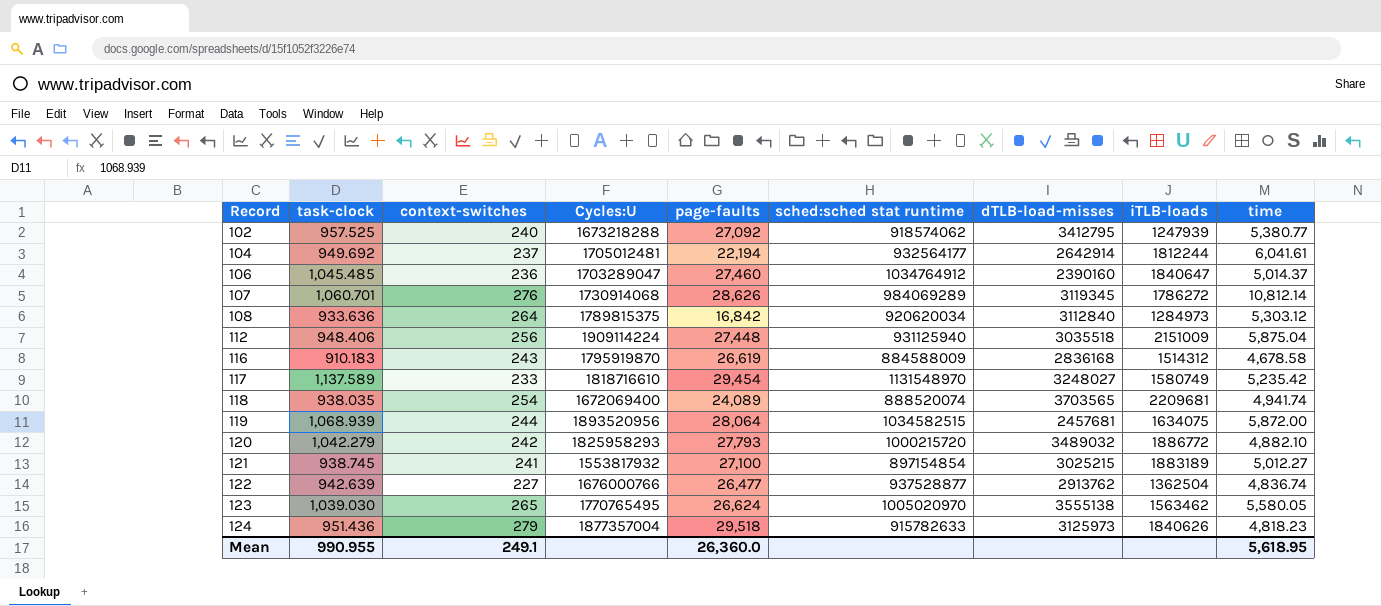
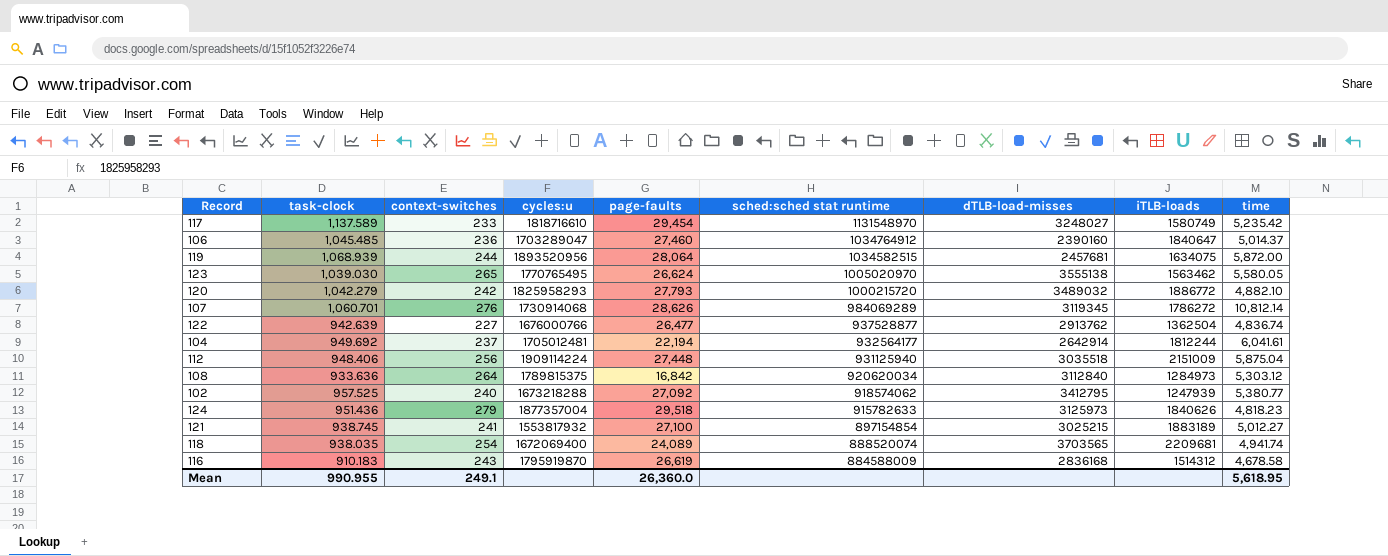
row order: Record ascending -> sched:sched stat runtime descending
column name: Cycles:U -> cycles:u

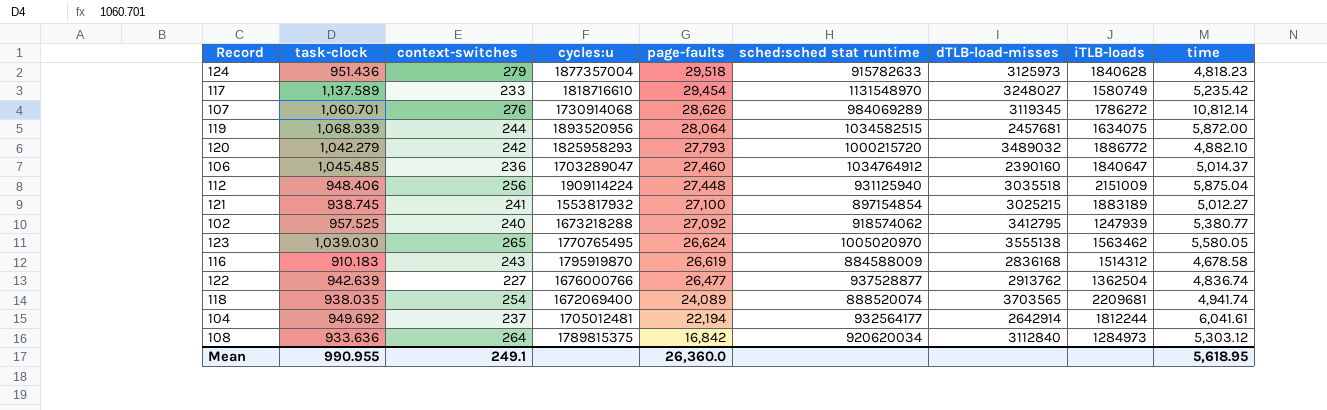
row order: sched:sched stat runtime descending -> page-faults descending
124 | iTLB-loads: 1840626 -> 1840628

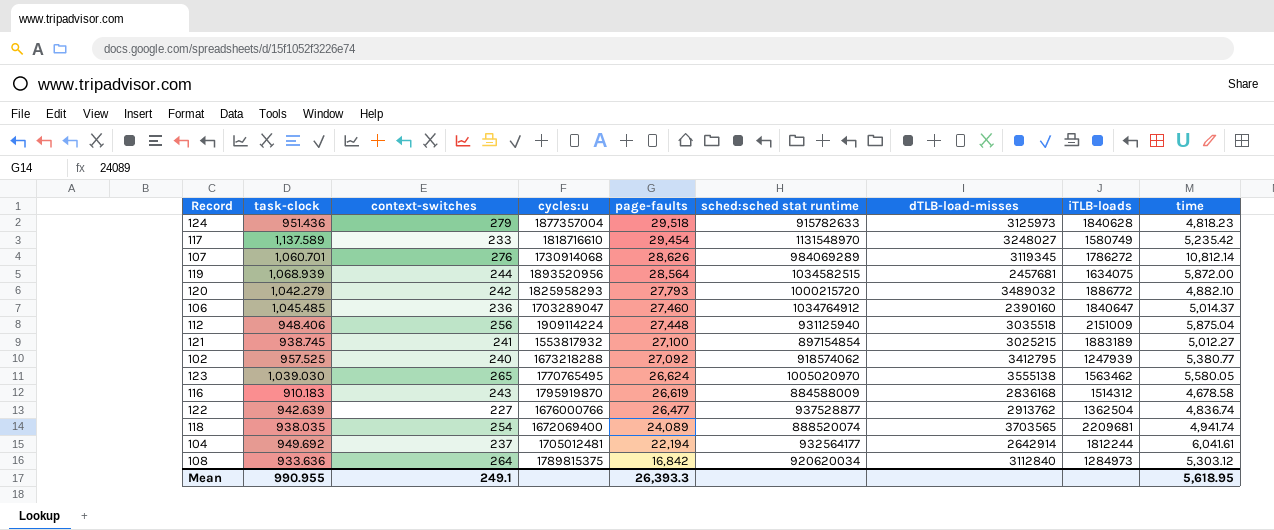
119 | page-faults: 28,064 -> 28,564
Mean | page-faults: 26,360.0 -> 26,393.3

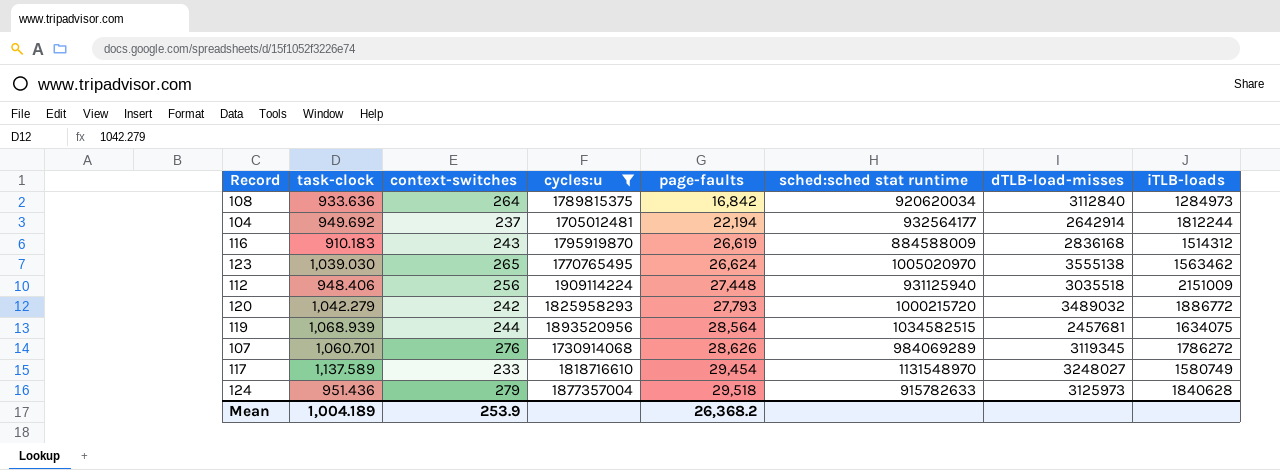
filter: none -> cycles:u >= 1705012481
row order: page-faults descending -> page-faults ascending
column time | position: 9 -> none
Mean | task-clock: 990.955 -> 1,004.189
Mean | context-switches: 249.1 -> 253.9
Mean | page-faults: 26,393.3 -> 26,368.2

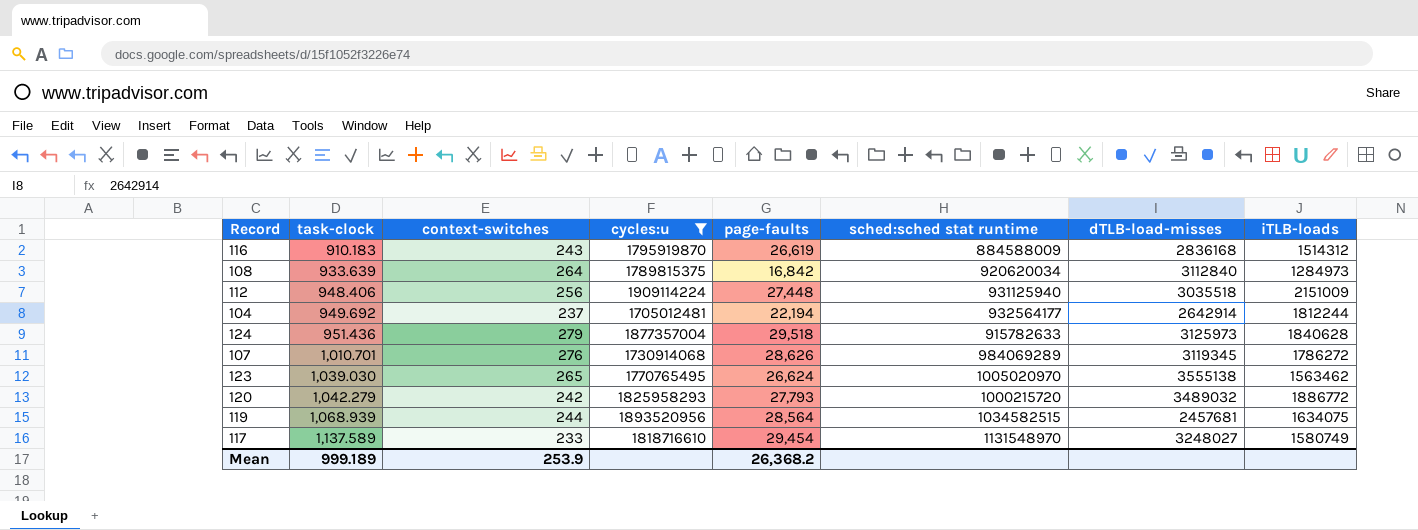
row order: page-faults ascending -> task-clock ascending
108 | task-clock: 933.636 -> 933.639
107 | task-clock: 1,060.701 -> 1,010.701
Mean | task-clock: 1,004.189 -> 999.189

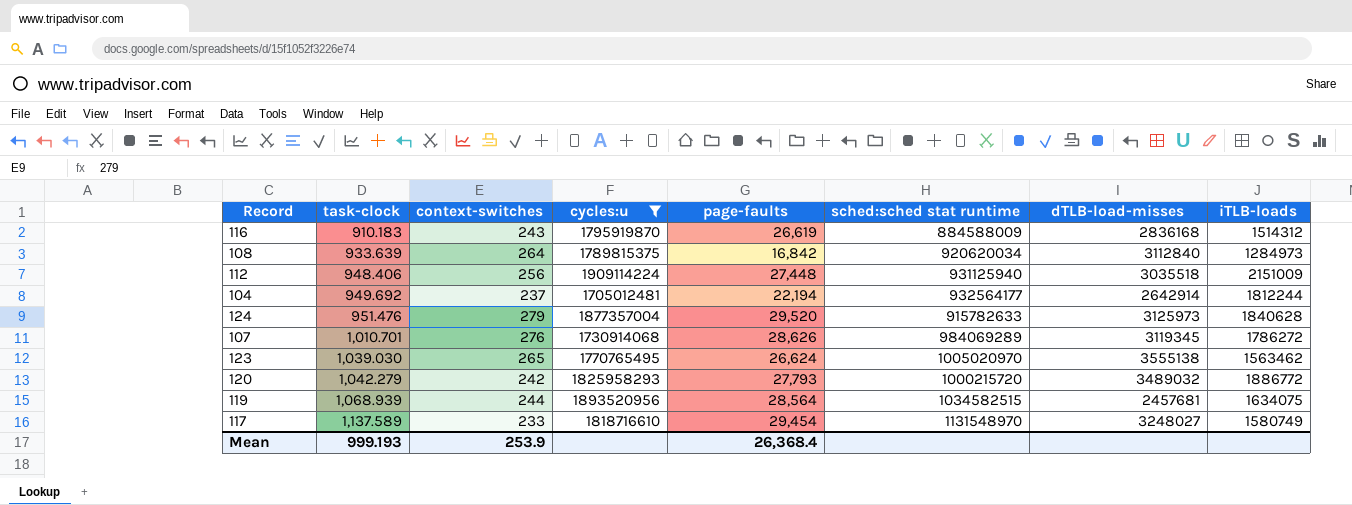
124 | task-clock: 951.436 -> 951.476
124 | page-faults: 29,518 -> 29,520
Mean | task-clock: 999.189 -> 999.193
Mean | page-faults: 26,368.2 -> 26,368.4

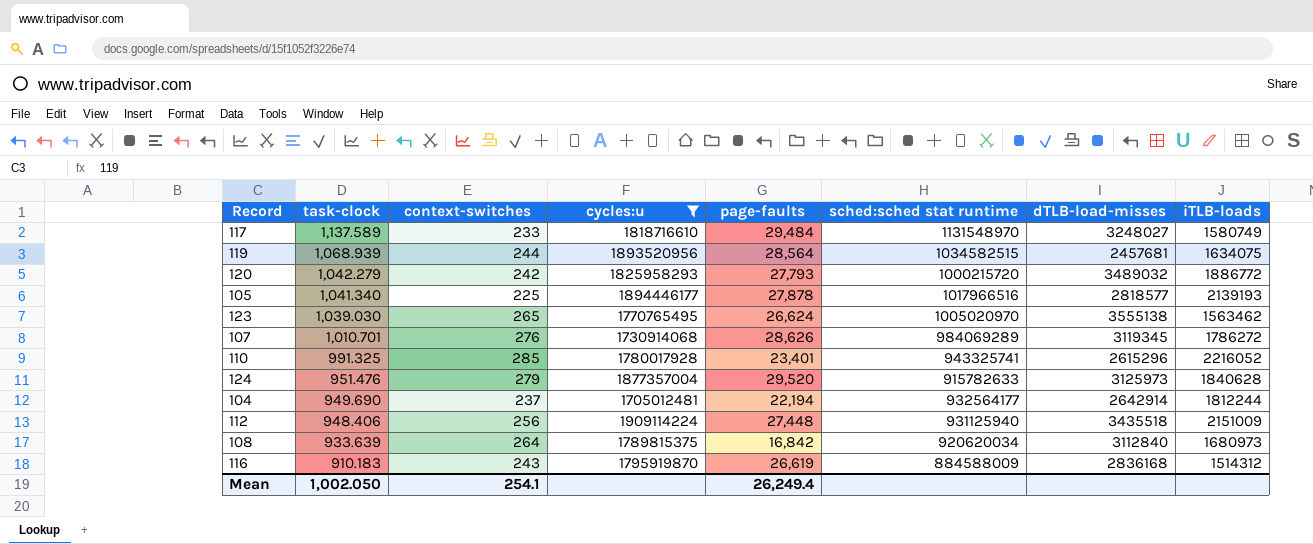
row order: task-clock ascending -> task-clock descending
117 | page-faults: 29,454 -> 29,484
row 105: none -> 1,041.340 | 225 | 1894446177 | 27,878 | 1017966516 | 2818577 | 2139193
row 110: none -> 991.325 | 285 | 1780017928 | 23,401 | 943325741 | 2615296 | 2216052
104 | task-clock: 949.692 -> 949.690
112 | dTLB-load-misses: 3035518 -> 3435518
108 | iTLB-loads: 1284973 -> 1680973
Mean | task-clock: 999.193 -> 1,002.050
Mean | context-switches: 253.9 -> 254.1
Mean | page-faults: 26,368.4 -> 26,249.4

